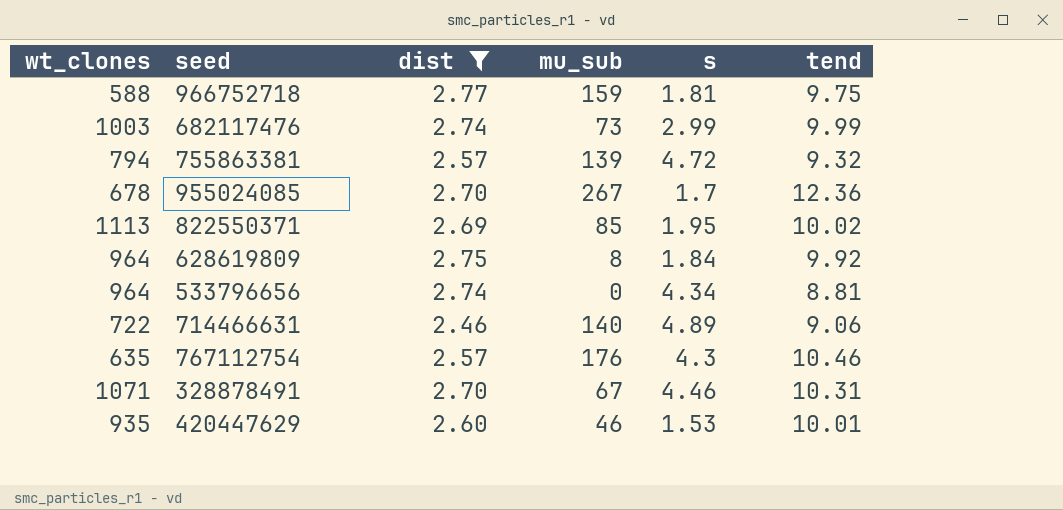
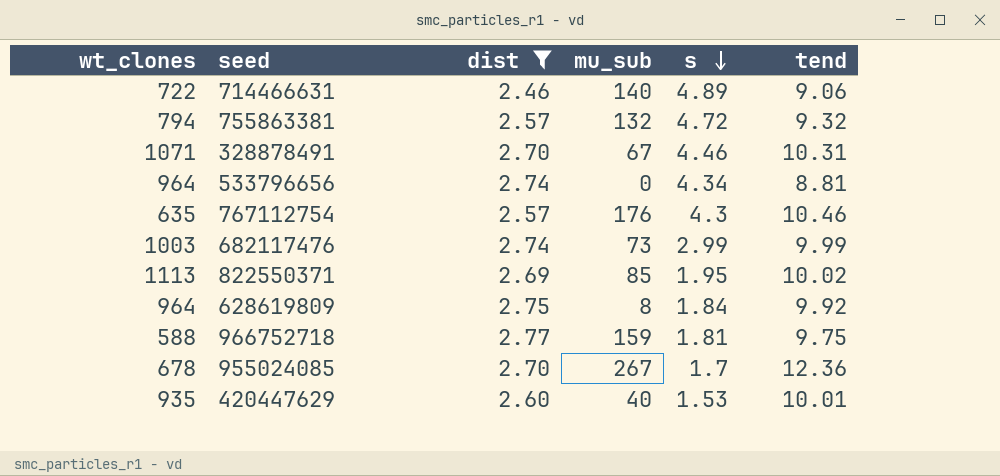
row order: none -> s descending
755863381 | mu_sub: 139 -> 132
420447629 | mu_sub: 46 -> 40

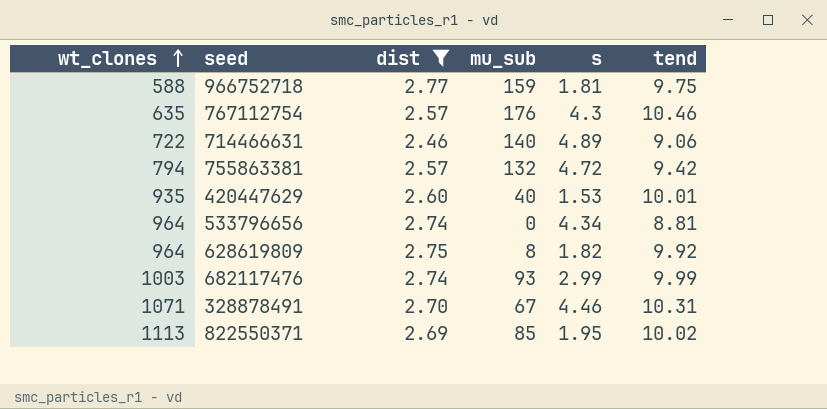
row order: s descending -> wt_clones ascending
row 955024085: 678 | 2.70 | 267 | 1.7 | 12.36 -> none
755863381 | tend: 9.32 -> 9.42
628619809 | s: 1.84 -> 1.82
682117476 | mu_sub: 73 -> 93

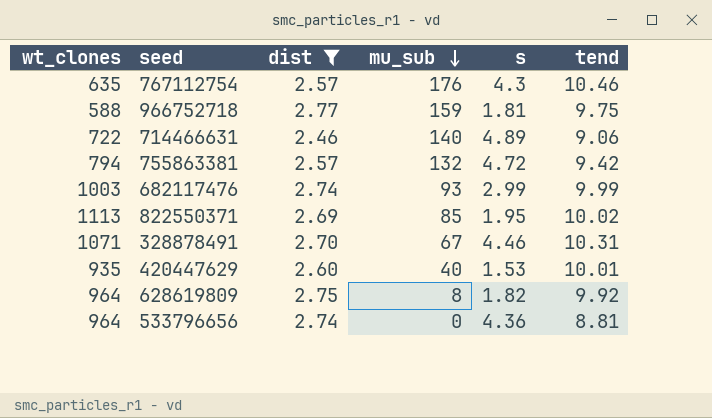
row order: wt_clones ascending -> mu_sub descending
533796656 | s: 4.34 -> 4.36

